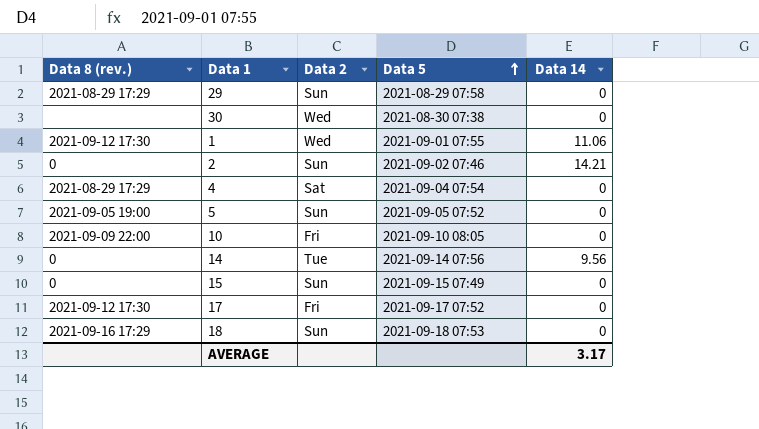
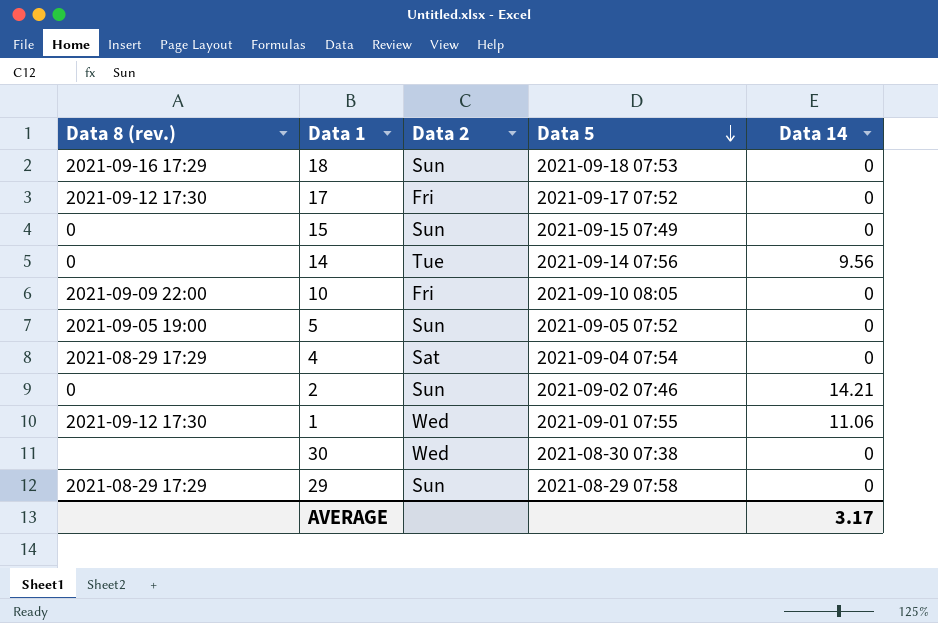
row order: Data 5 ascending -> Data 5 descending

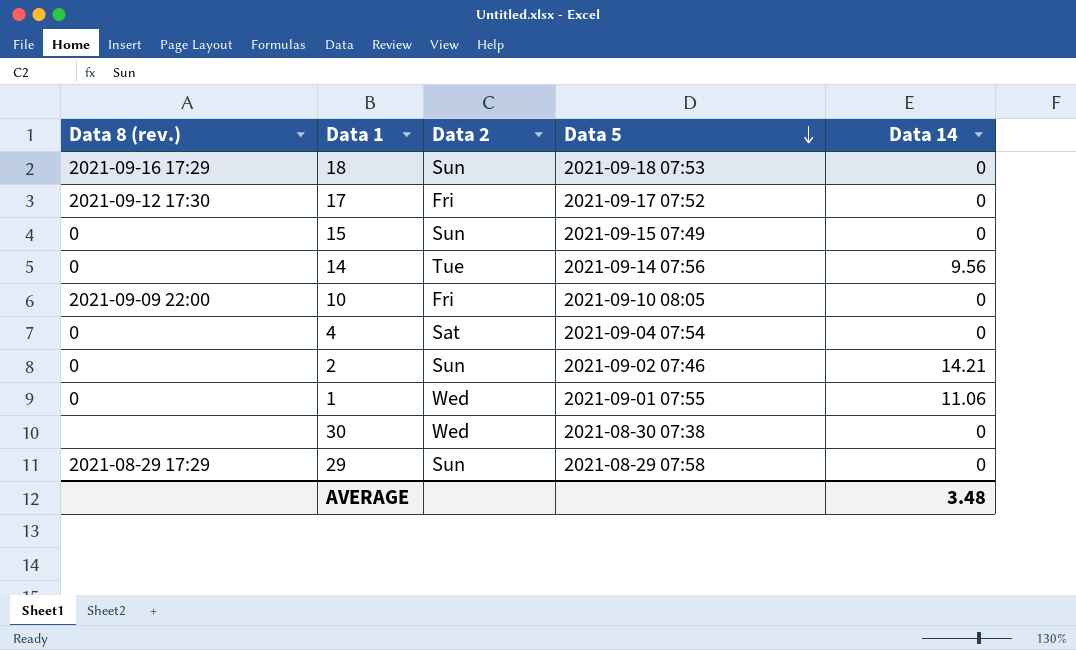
row 5: 2021-09-05 19:00 | Sun | 2021-09-05 07:52 | 0 -> none
4 | Data 8 (rev.): 2021-08-29 17:29 -> 0
1 | Data 8 (rev.): 2021-09-12 17:30 -> 0
AVERAGE | Data 14: 3.17 -> 3.48

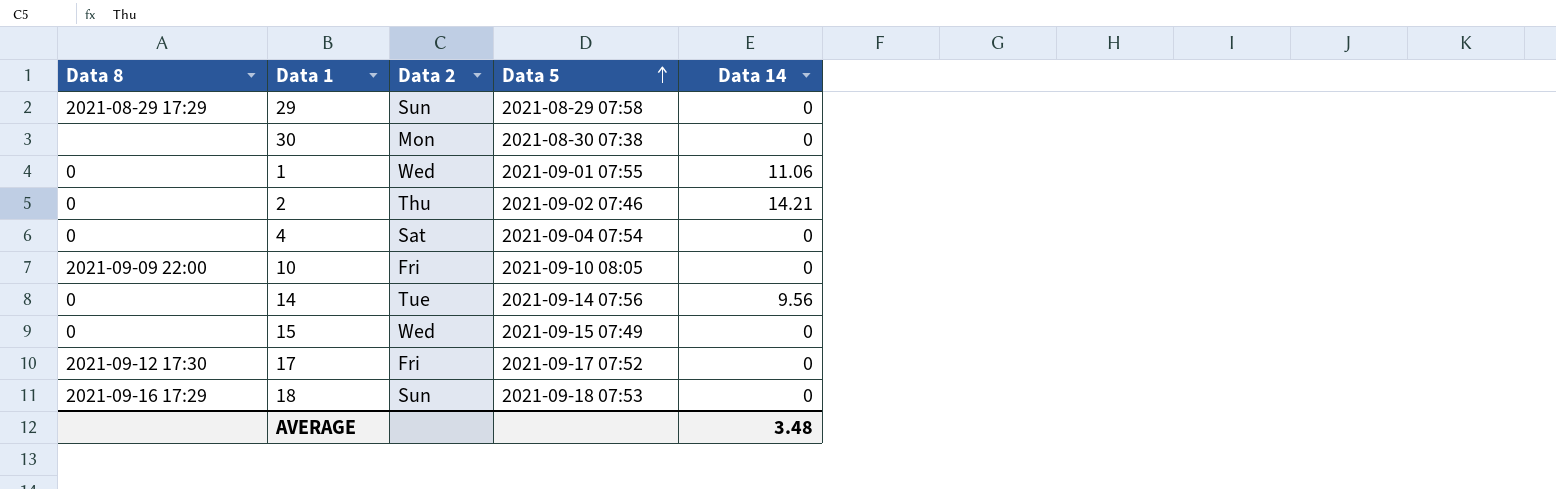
row order: Data 5 descending -> Data 5 ascending
column name: Data 8 (rev.) -> Data 8
30 | Data 2: Wed -> Mon
2 | Data 2: Sun -> Thu
15 | Data 2: Sun -> Wed

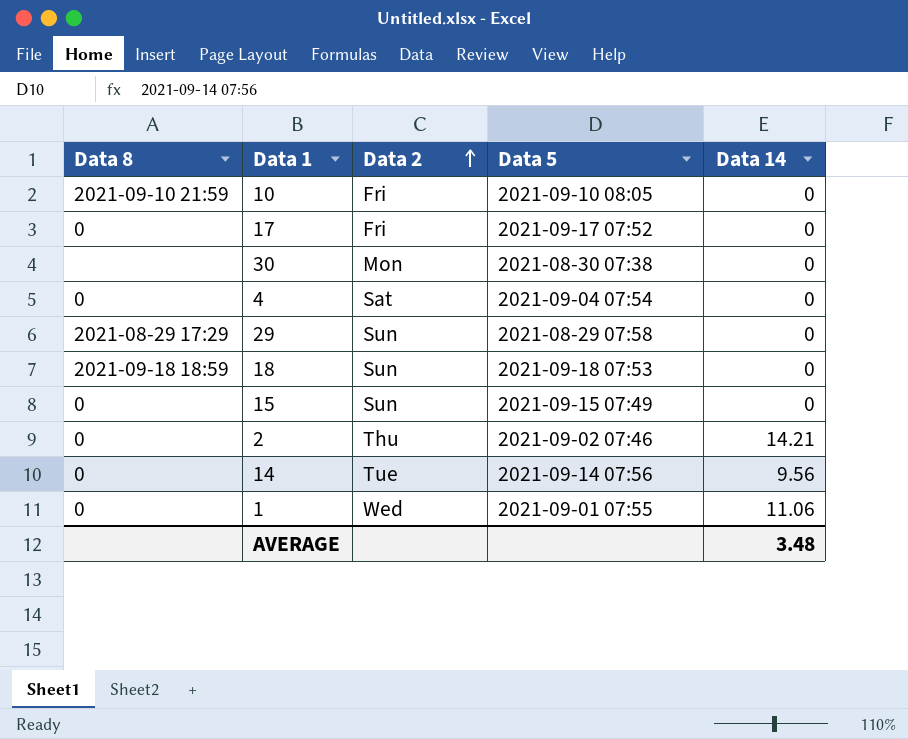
row order: Data 5 ascending -> Data 2 ascending
10 | Data 8: 2021-09-09 22:00 -> 2021-09-10 21:59
17 | Data 8: 2021-09-12 17:30 -> 0
18 | Data 8: 2021-09-16 17:29 -> 2021-09-18 18:59
15 | Data 2: Wed -> Sun

